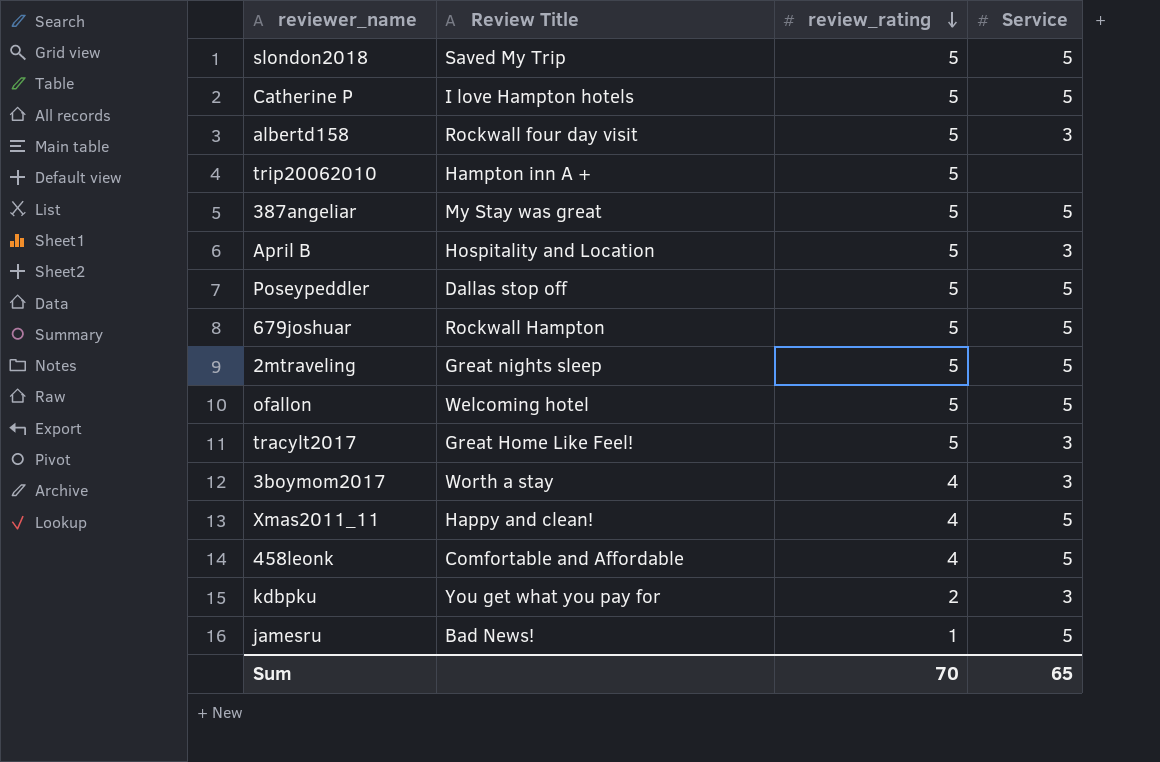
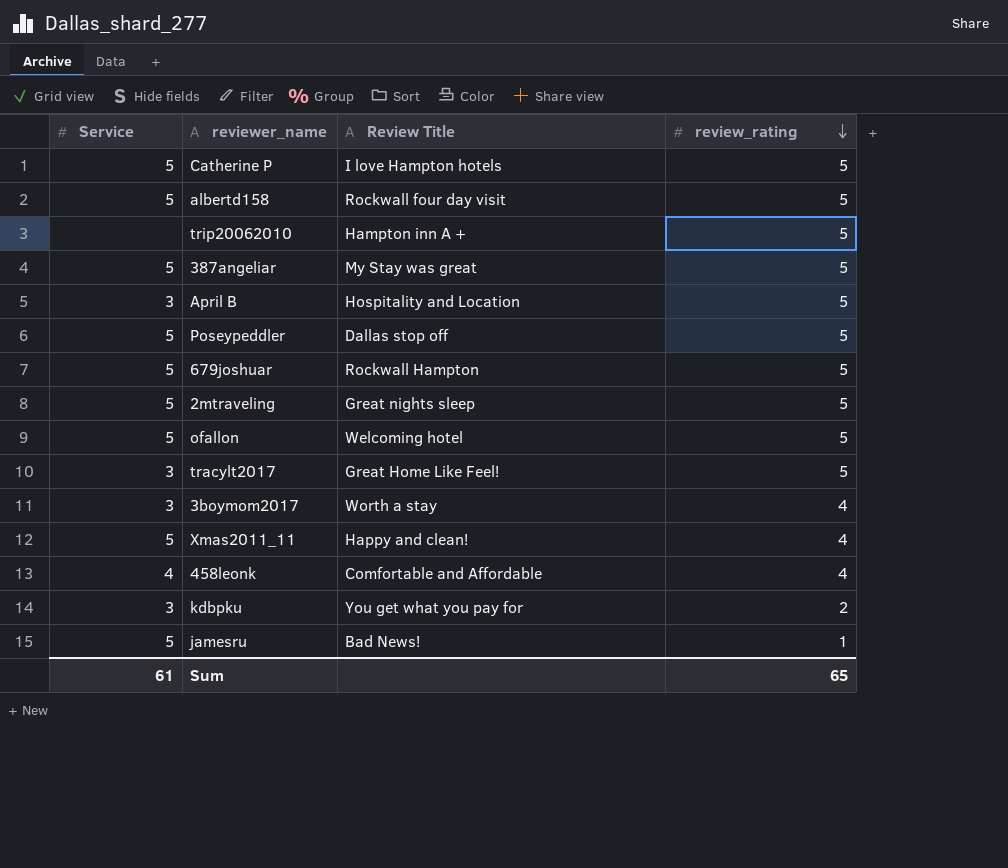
column Service | position: 4 -> 1
row slondon2018: Saved My Trip | 5 | 5 -> none
albertd158 | Service: 3 -> 5
458leonk | Service: 5 -> 4
Sum | Service: 65 -> 61
Sum | review_rating: 70 -> 65

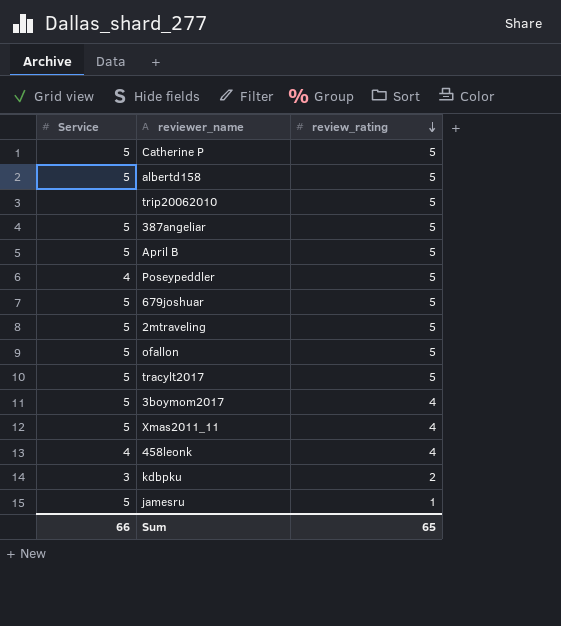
column Review Title | position: 3 -> none
April B | Service: 3 -> 5
Poseypeddler | Service: 5 -> 4
tracylt2017 | Service: 3 -> 5
3boymom2017 | Service: 3 -> 5
Sum | Service: 61 -> 66

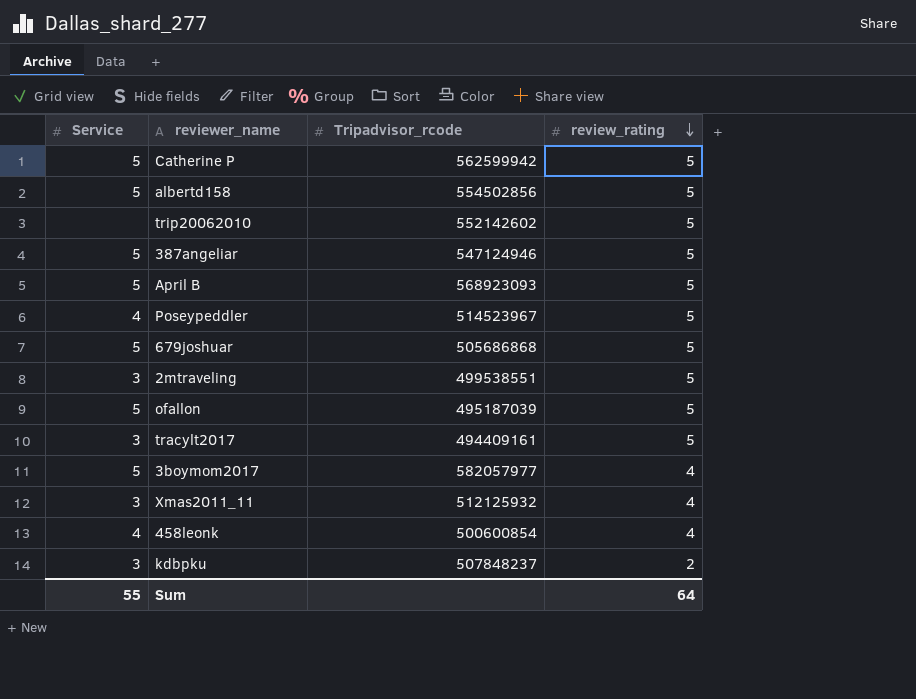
column Tripadvisor_rcode | position: none -> 3
row jamesru: 5 | 1 -> none
2mtraveling | Service: 5 -> 3
tracylt2017 | Service: 5 -> 3
Xmas2011_11 | Service: 5 -> 3
Sum | Service: 66 -> 55
Sum | review_rating: 65 -> 64

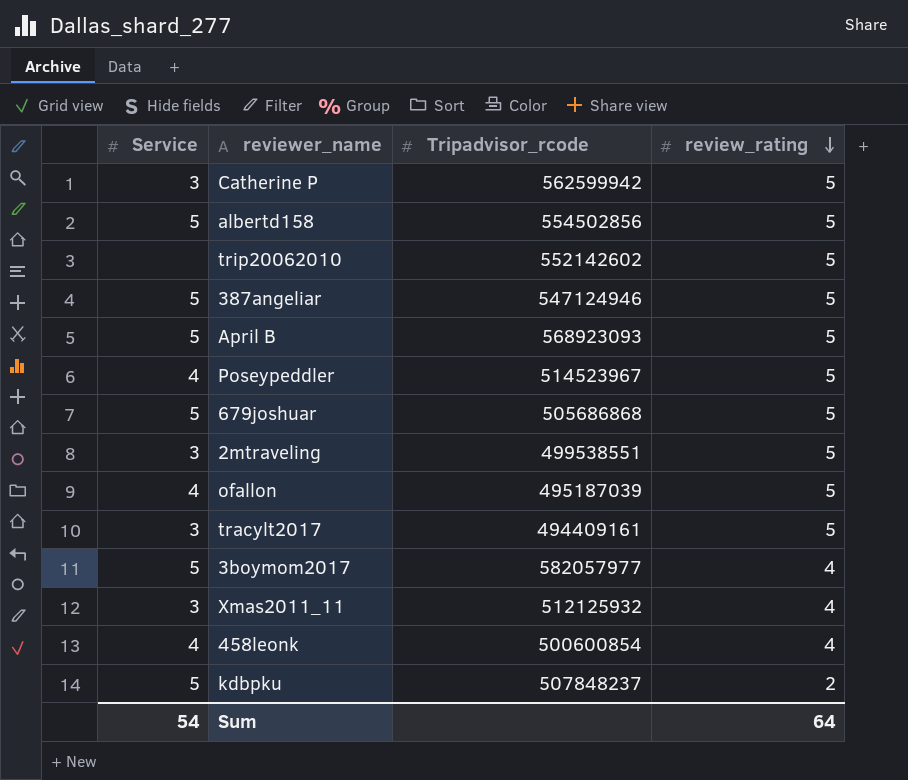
Catherine P | Service: 5 -> 3
ofallon | Service: 5 -> 4
kdbpku | Service: 3 -> 5
Sum | Service: 55 -> 54

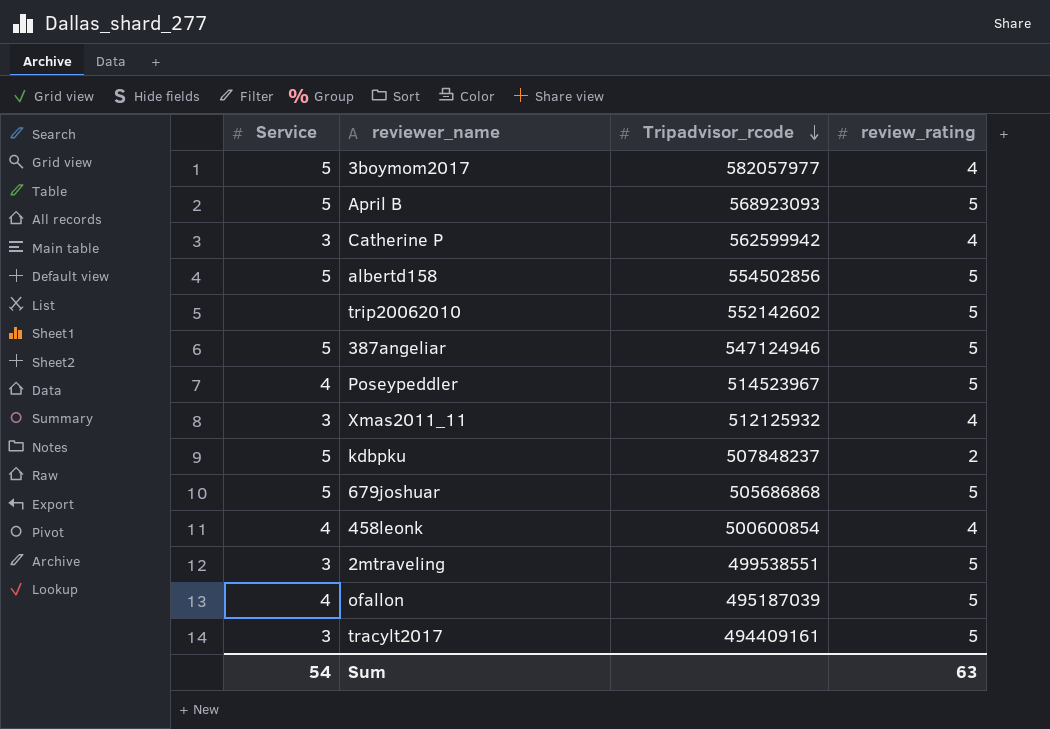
row order: review_rating descending -> Tripadvisor_rcode descending
Catherine P | review_rating: 5 -> 4
Sum | review_rating: 64 -> 63

